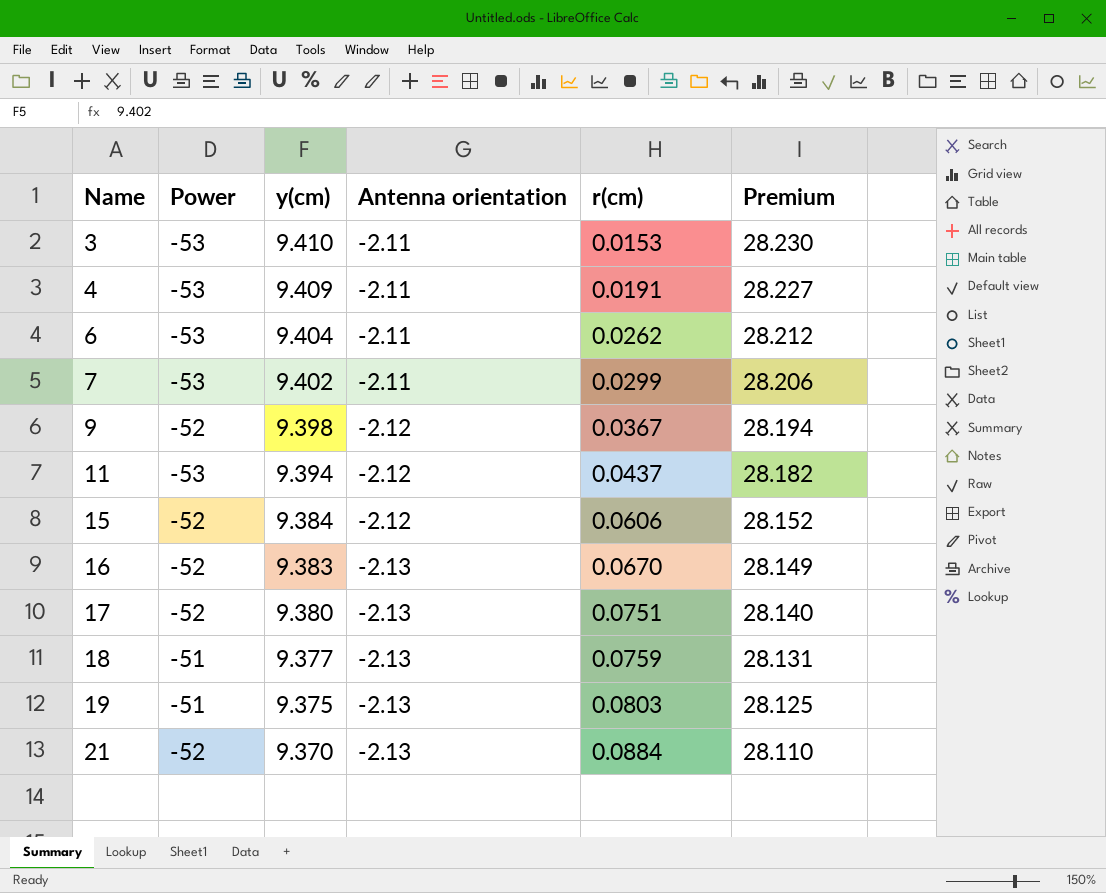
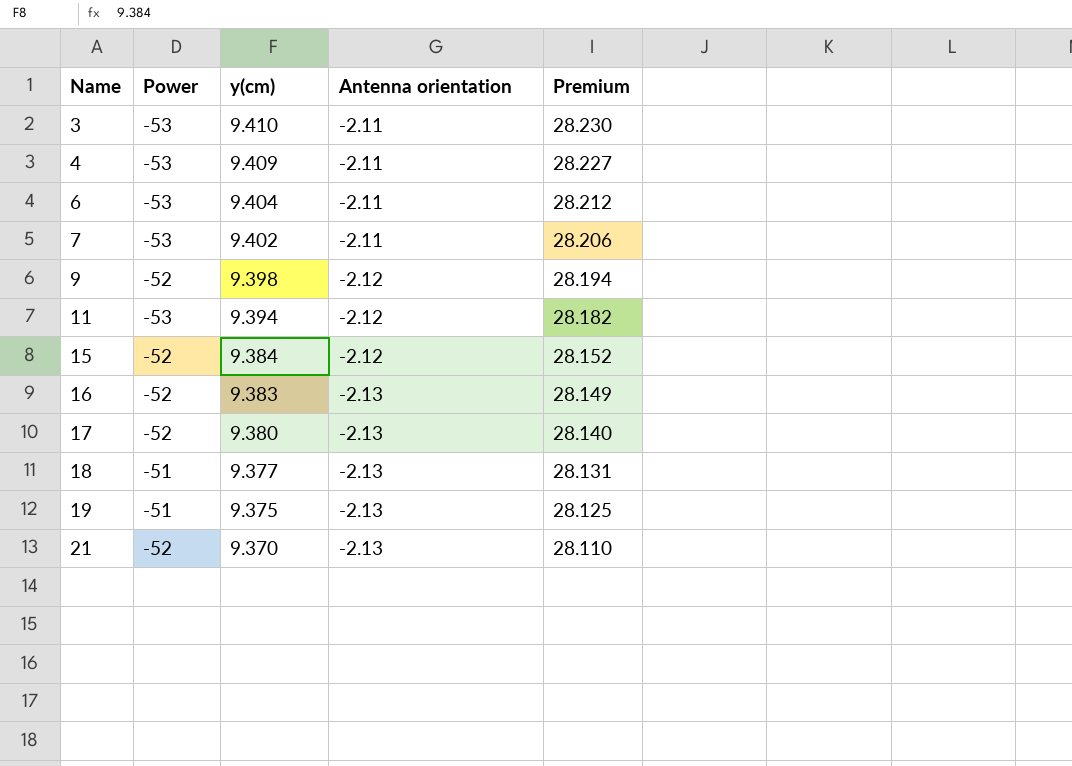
column r(cm) | position: 5 -> none

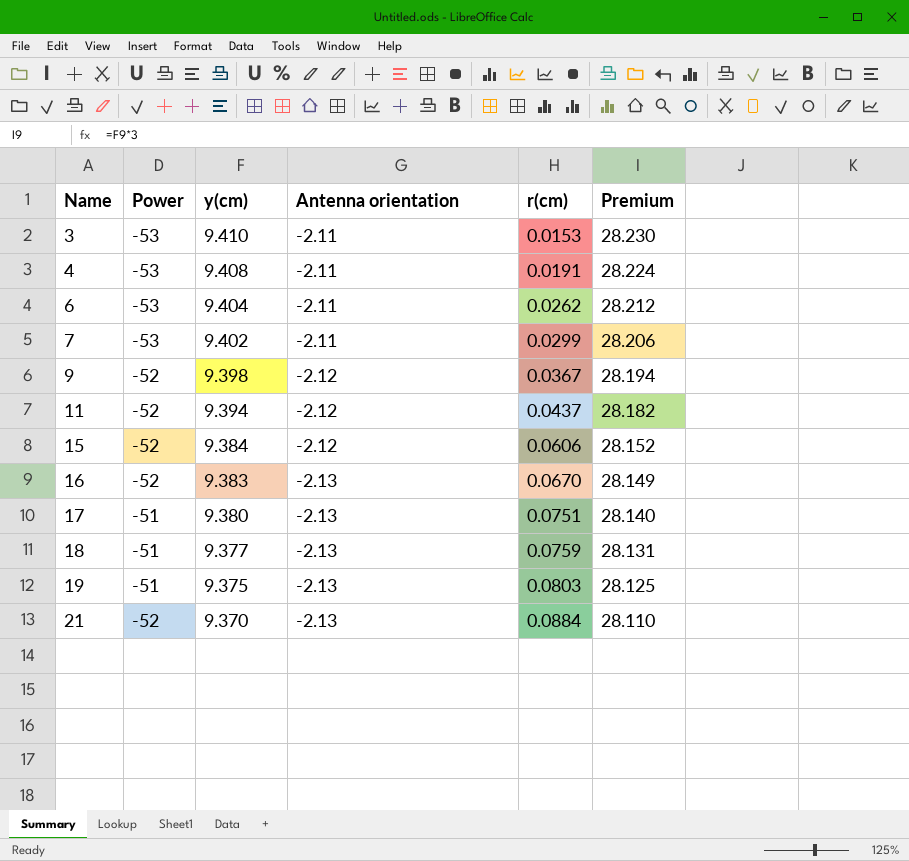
column r(cm) | position: none -> 5
4 | y(cm): 9.409 -> 9.408
4 | Premium: 28.227 -> 28.224
11 | Power: -53 -> -52
17 | Power: -52 -> -51

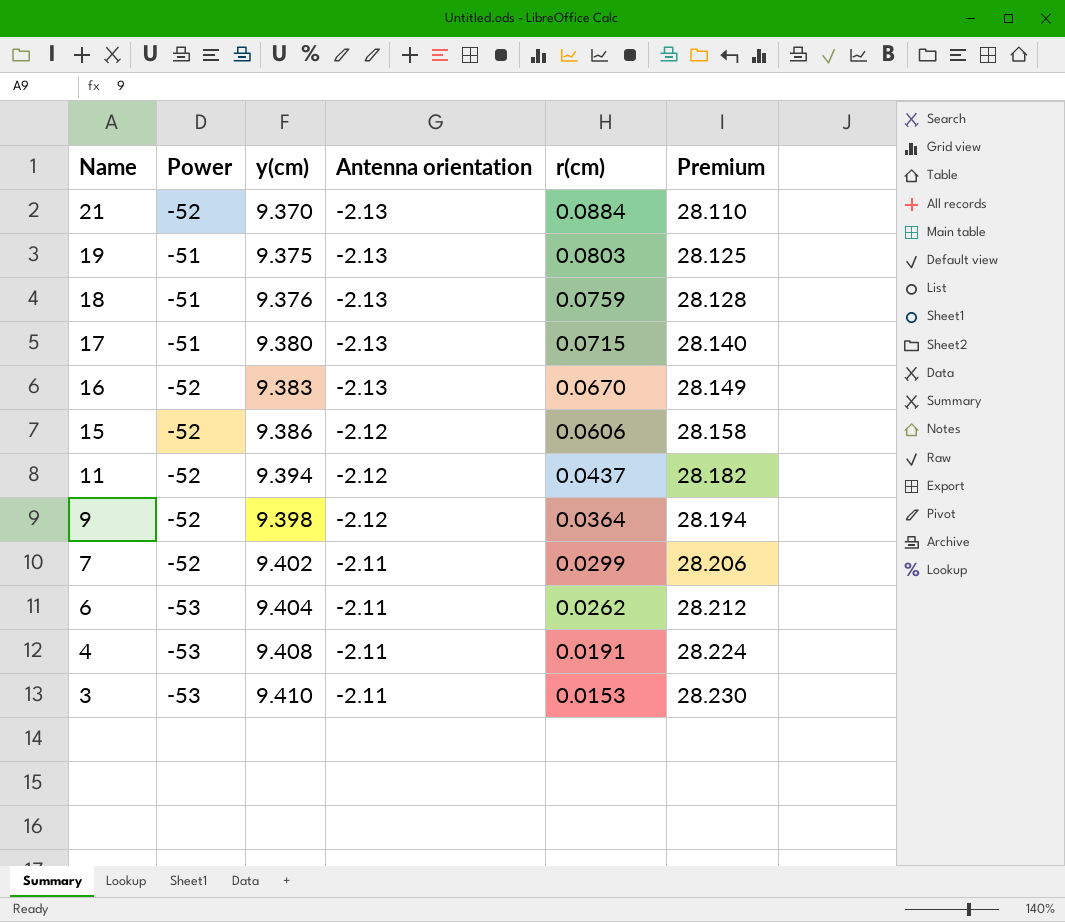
row order: Name ascending -> Name descending
18 | y(cm): 9.377 -> 9.376
18 | Premium: 28.131 -> 28.128
17 | r(cm): 0.0751 -> 0.0715
15 | y(cm): 9.384 -> 9.386
15 | Premium: 28.152 -> 28.158
9 | r(cm): 0.0367 -> 0.0364
7 | Power: -53 -> -52

